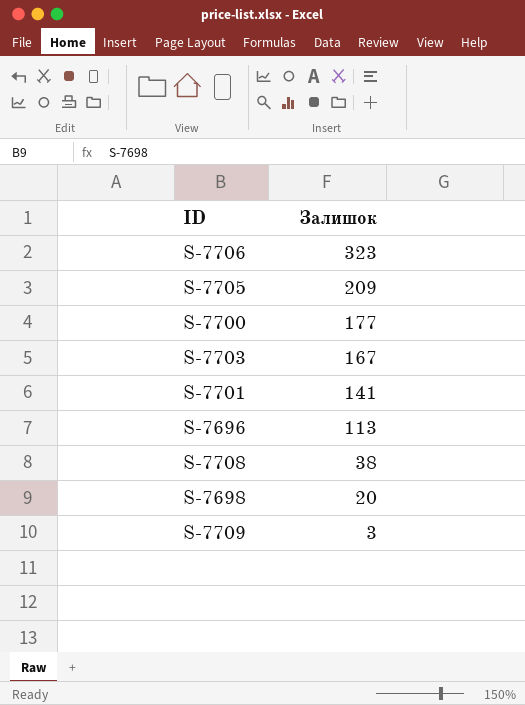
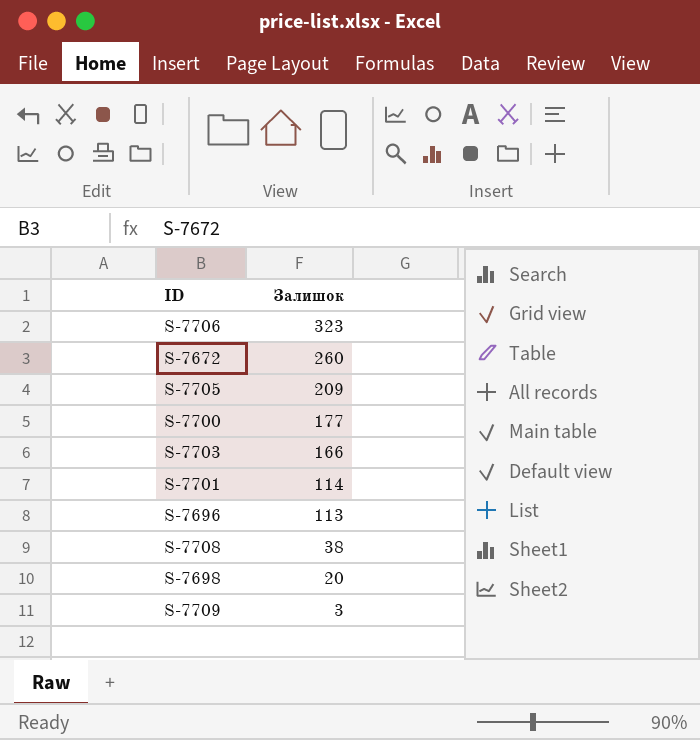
row S-7672: none -> 260
S-7703 | Залишок: 167 -> 166
S-7701 | Залишок: 141 -> 114

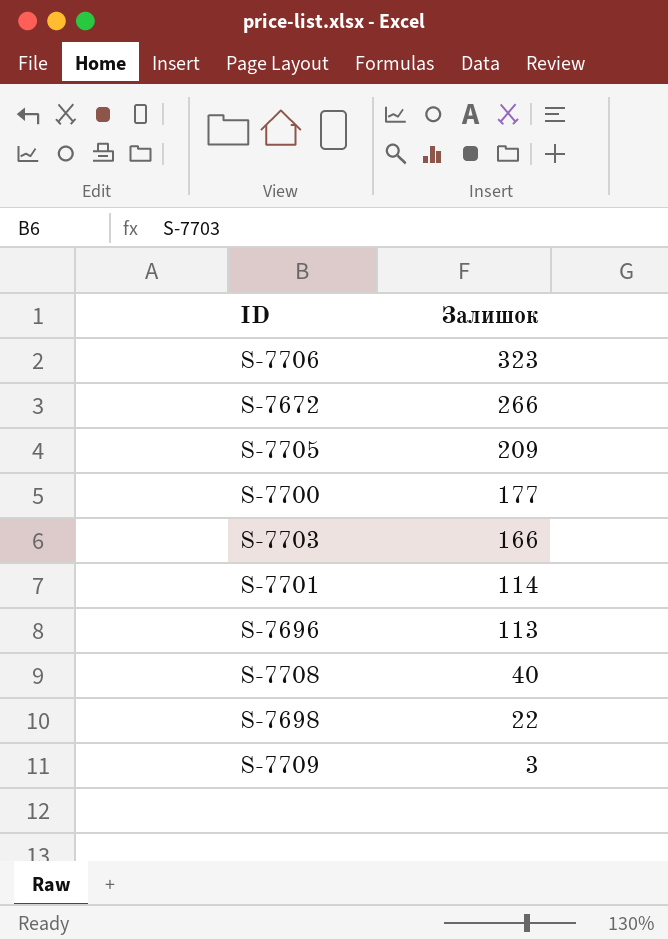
S-7672 | Залишок: 260 -> 266
S-7708 | Залишок: 38 -> 40
S-7698 | Залишок: 20 -> 22

